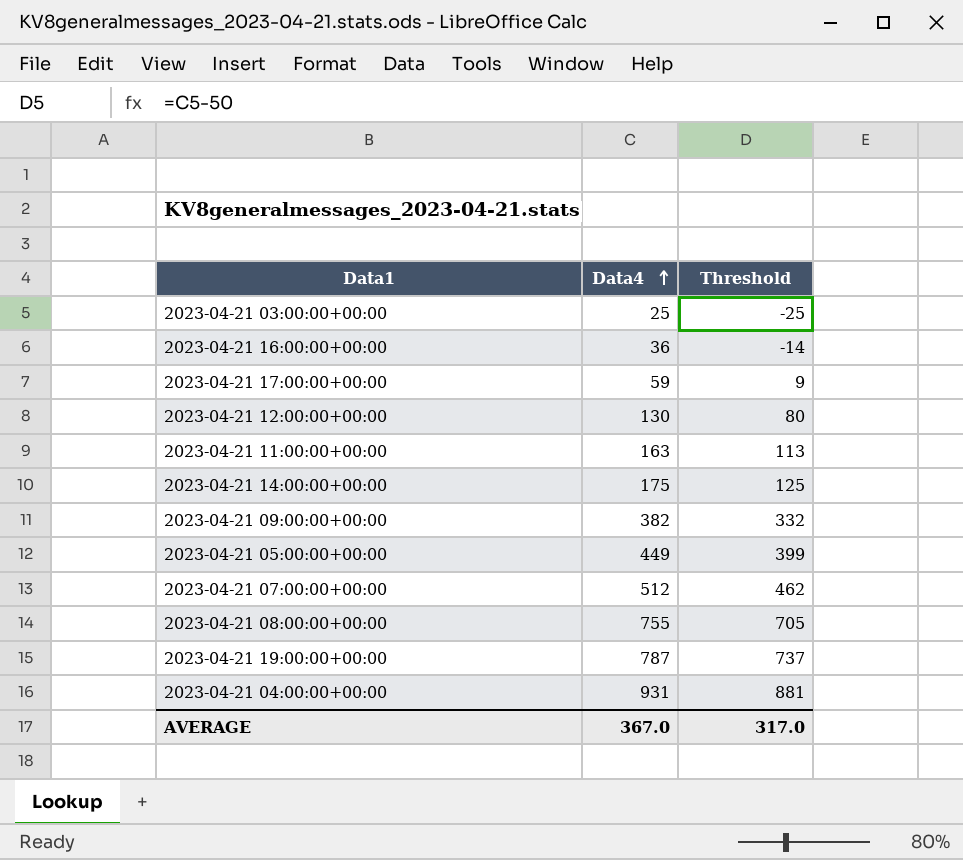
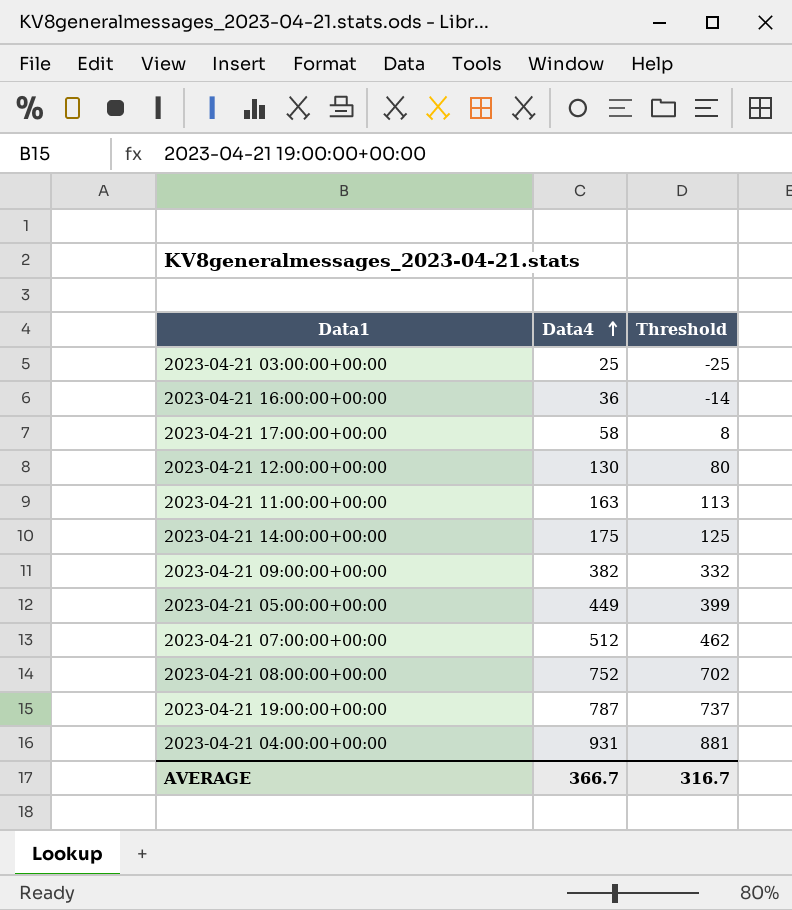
2023-04-21 17:00:00+00:00 | Data4: 59 -> 58
2023-04-21 17:00:00+00:00 | Threshold: 9 -> 8
2023-04-21 08:00:00+00:00 | Data4: 755 -> 752
2023-04-21 08:00:00+00:00 | Threshold: 705 -> 702
AVERAGE | Data4: 367.0 -> 366.7
AVERAGE | Threshold: 317.0 -> 316.7

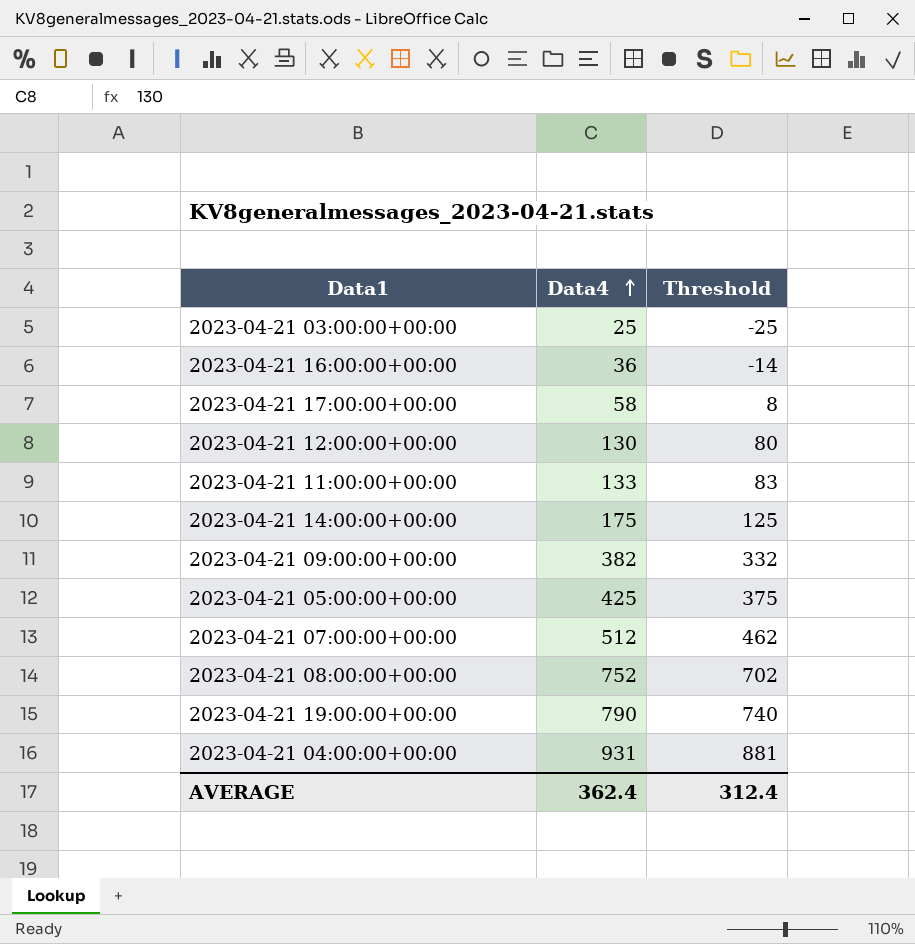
2023-04-21 11:00:00+00:00 | Data4: 163 -> 133
2023-04-21 11:00:00+00:00 | Threshold: 113 -> 83
2023-04-21 05:00:00+00:00 | Data4: 449 -> 425
2023-04-21 05:00:00+00:00 | Threshold: 399 -> 375
2023-04-21 19:00:00+00:00 | Data4: 787 -> 790
2023-04-21 19:00:00+00:00 | Threshold: 737 -> 740
AVERAGE | Data4: 366.7 -> 362.4
AVERAGE | Threshold: 316.7 -> 312.4

